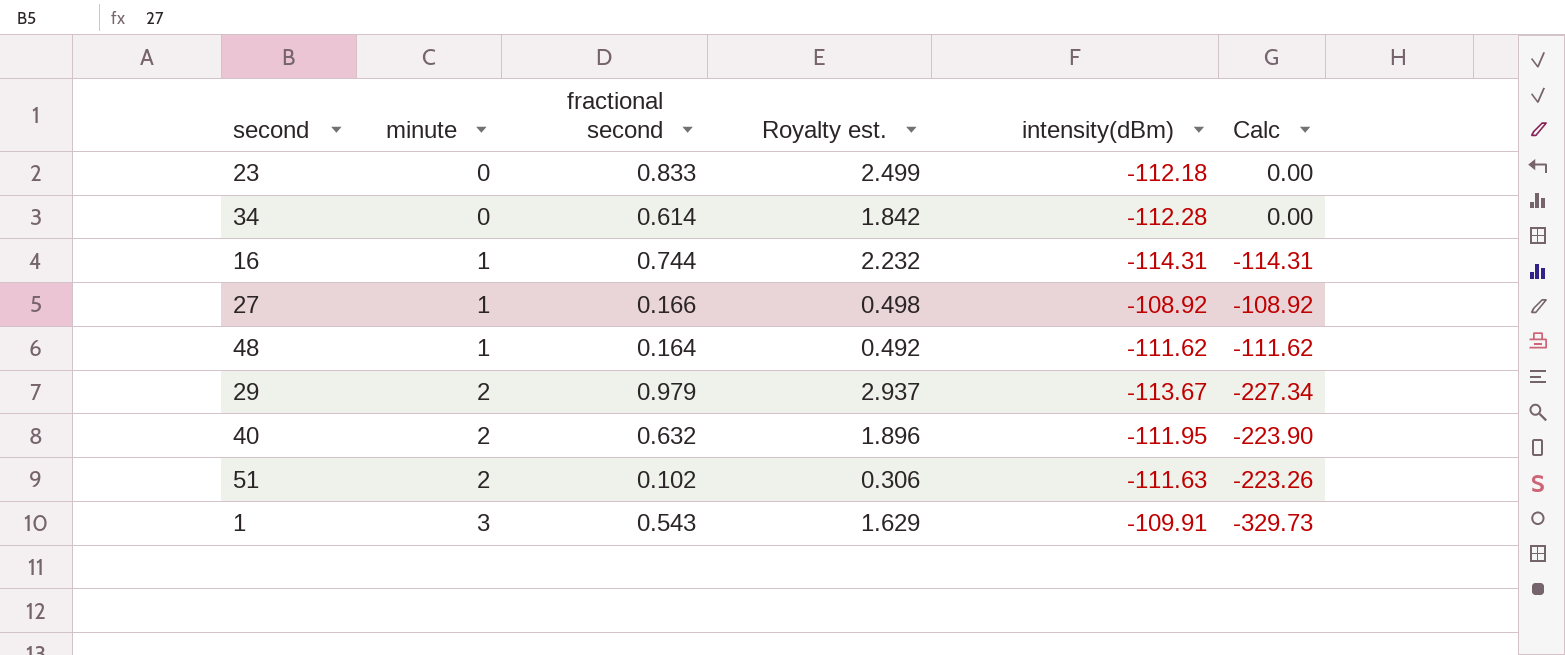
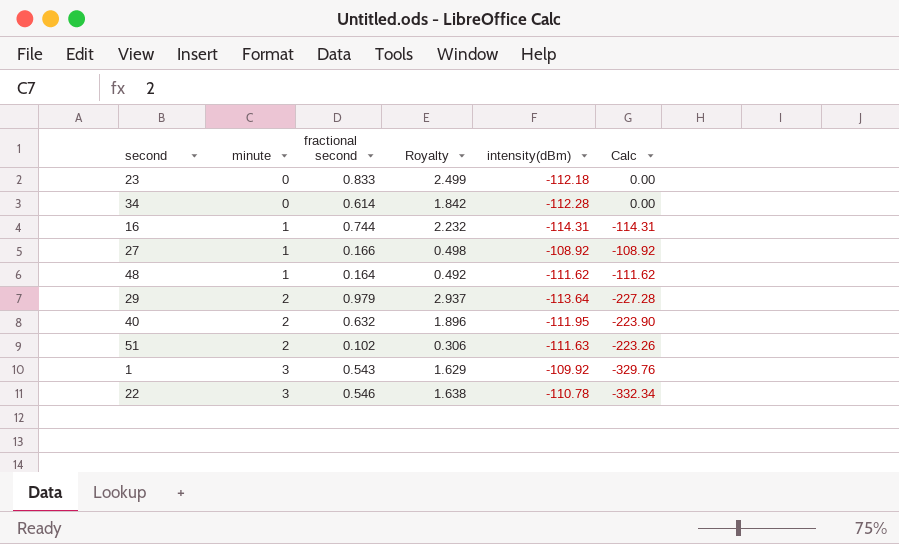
column name: Royalty est. -> Royalty
29 | intensity(dBm): -113.67 -> -113.64
29 | Calc: -227.34 -> -227.28
1 | intensity(dBm): -109.91 -> -109.92
1 | Calc: -329.73 -> -329.76
row 22: none -> 3 | 0.546 | 1.638 | -110.78 | -332.34

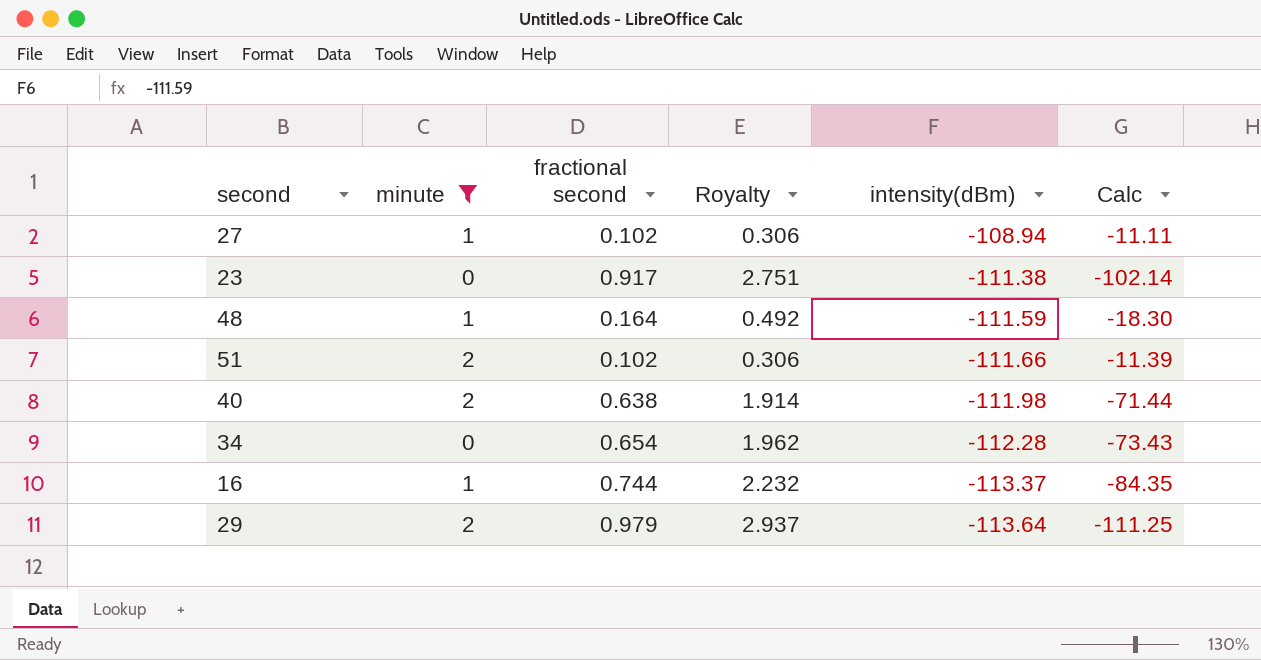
filter: none -> minute != 3
row order: minute ascending -> intensity(dBm) descending
column Calc | formula: [minute] * [intensity(dBm)] -> [fractional second] * [intensity(dBm)]
27 | fractional second: 0.166 -> 0.102
27 | Royalty: 0.498 -> 0.306
27 | intensity(dBm): -108.92 -> -108.94
23 | fractional second: 0.833 -> 0.917
23 | Royalty: 2.499 -> 2.751
23 | intensity(dBm): -112.18 -> -111.38
48 | intensity(dBm): -111.62 -> -111.59
51 | intensity(dBm): -111.63 -> -111.66
40 | fractional second: 0.632 -> 0.638
40 | Royalty: 1.896 -> 1.914
40 | intensity(dBm): -111.95 -> -111.98
34 | fractional second: 0.614 -> 0.654
34 | Royalty: 1.842 -> 1.962
16 | intensity(dBm): -114.31 -> -113.37

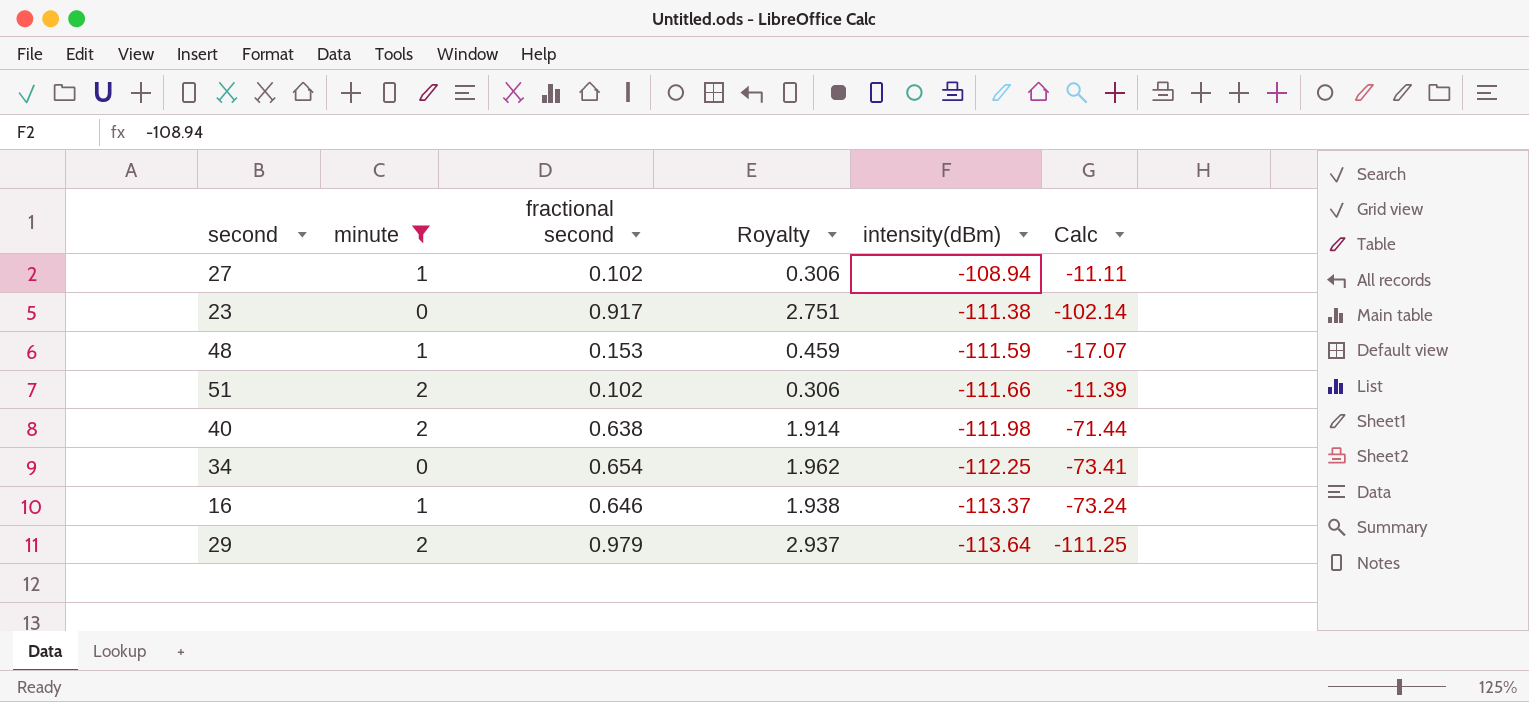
48 | fractional second: 0.164 -> 0.153
48 | Royalty: 0.492 -> 0.459
48 | Calc: -18.30 -> -17.07
34 | intensity(dBm): -112.28 -> -112.25
34 | Calc: -73.43 -> -73.41
16 | fractional second: 0.744 -> 0.646
16 | Royalty: 2.232 -> 1.938
16 | Calc: -84.35 -> -73.24

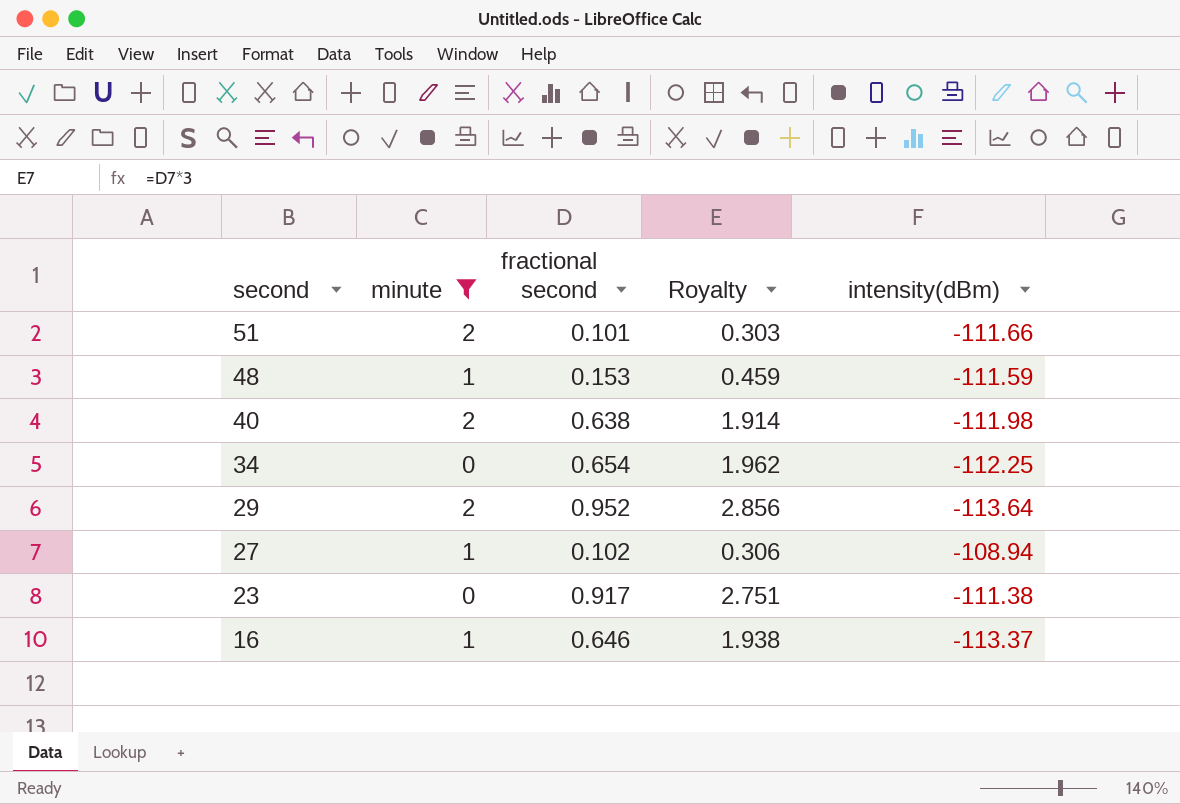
row order: intensity(dBm) descending -> second descending
column Calc | formula: [fractional second] * [intensity(dBm)] -> none
51 | fractional second: 0.102 -> 0.101
51 | Royalty: 0.306 -> 0.303
29 | fractional second: 0.979 -> 0.952
29 | Royalty: 2.937 -> 2.856

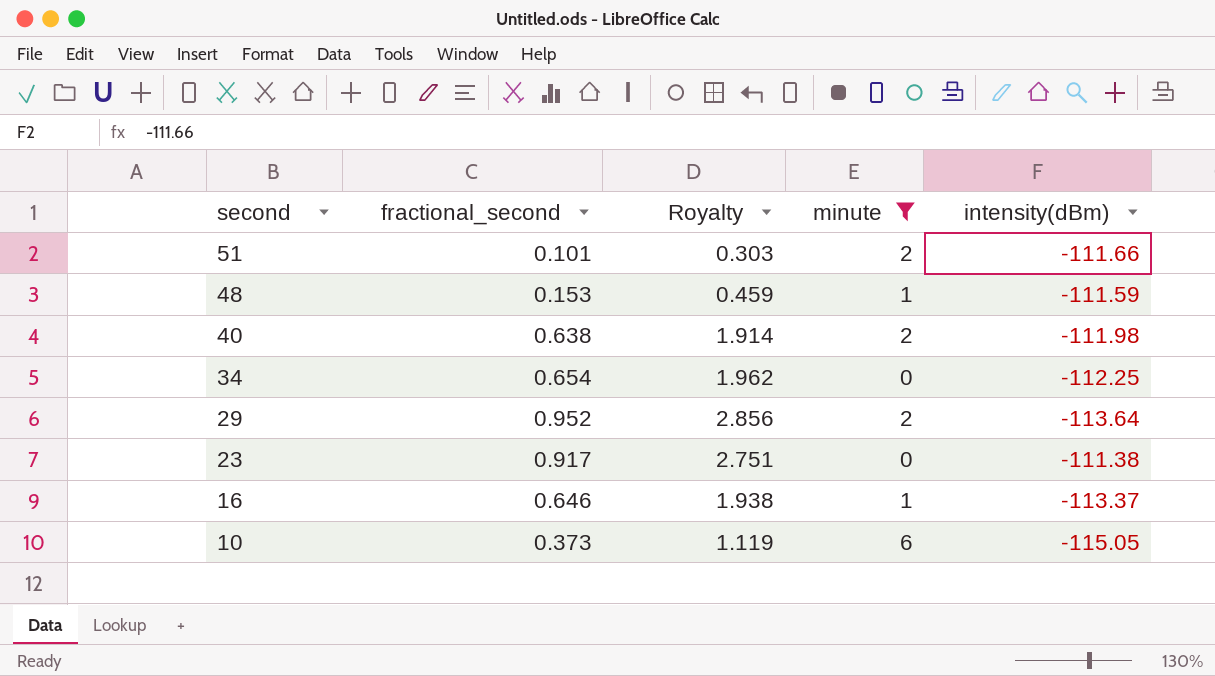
column name: fractional second -> fractional_second
column minute | position: 2 -> 4
row 27: 1 | 0.102 | 0.306 | -108.94 -> none
row 10: none -> 0.373 | 1.119 | 6 | -115.05

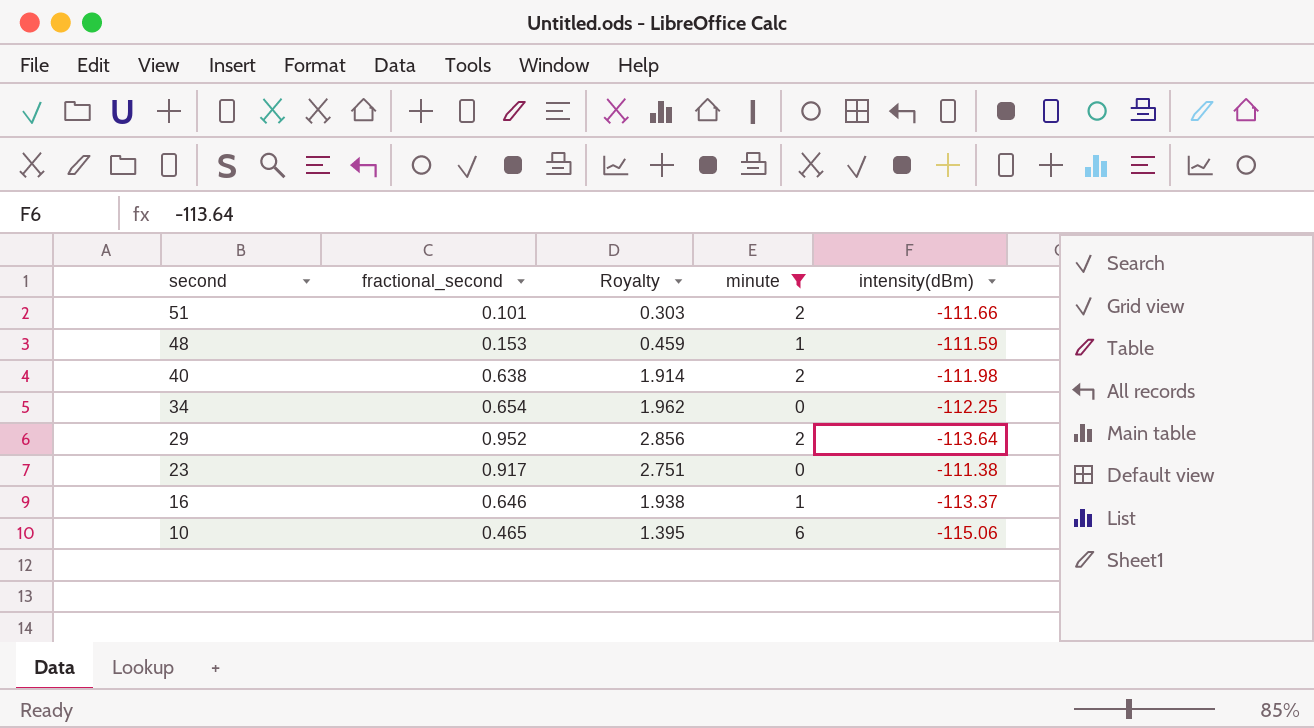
10 | fractional_second: 0.373 -> 0.465
10 | Royalty: 1.119 -> 1.395
10 | intensity(dBm): -115.05 -> -115.06

